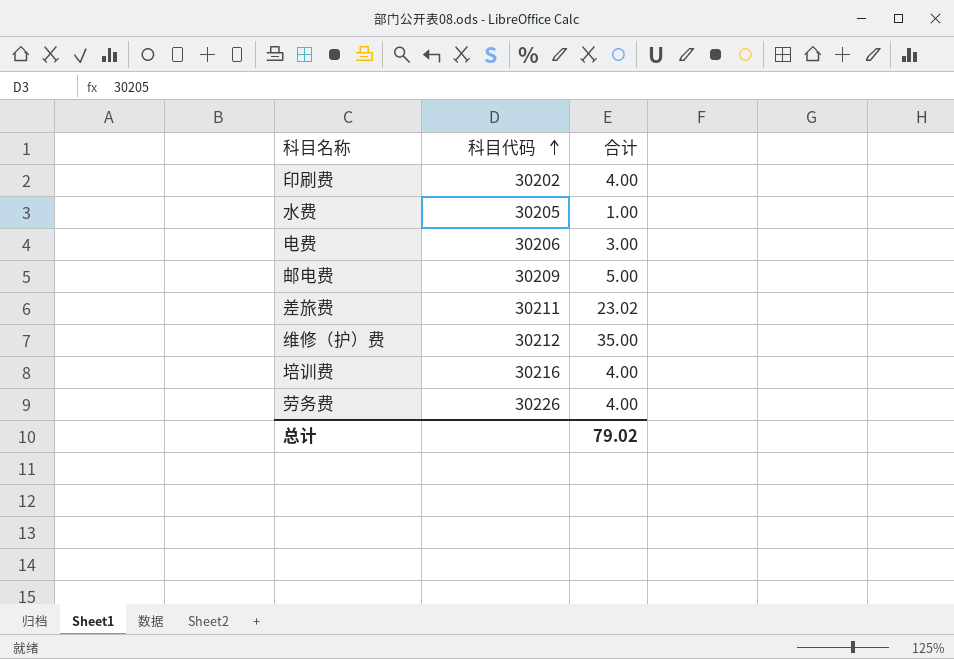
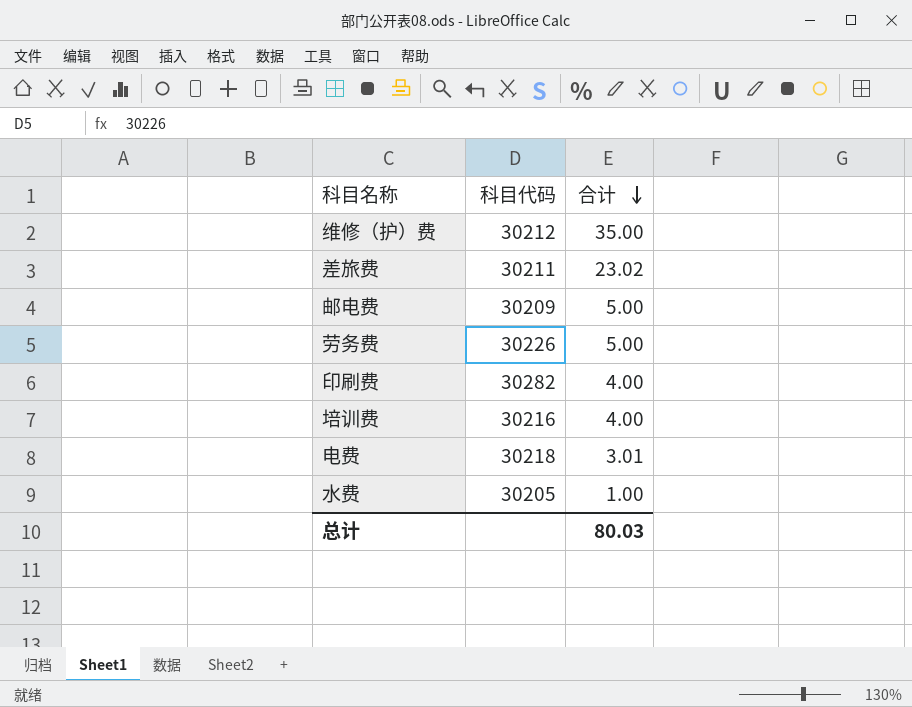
row order: 科目代码 ascending -> 合计 descending
劳务费 | 合计: 4.00 -> 5.00
印刷费 | 科目代码: 30202 -> 30282
电费 | 科目代码: 30206 -> 30218
电费 | 合计: 3.00 -> 3.01
总计 | 合计: 79.02 -> 80.03

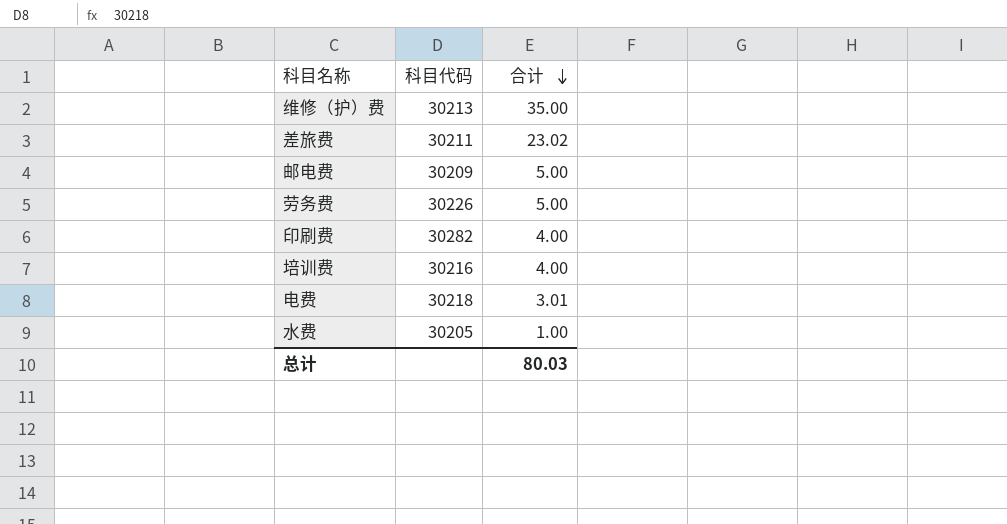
维修（护）费 | 科目代码: 30212 -> 30213

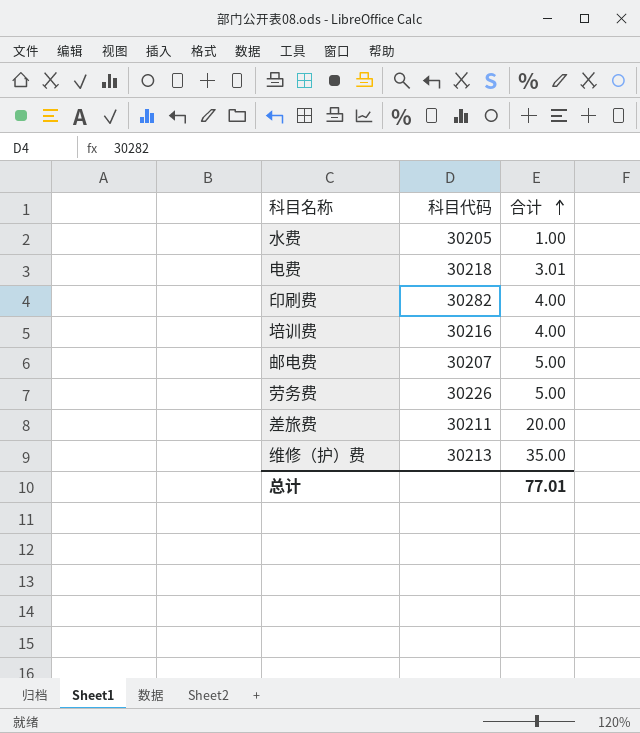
row order: 合计 descending -> 合计 ascending
邮电费 | 科目代码: 30209 -> 30207
差旅费 | 合计: 23.02 -> 20.00
总计 | 合计: 80.03 -> 77.01

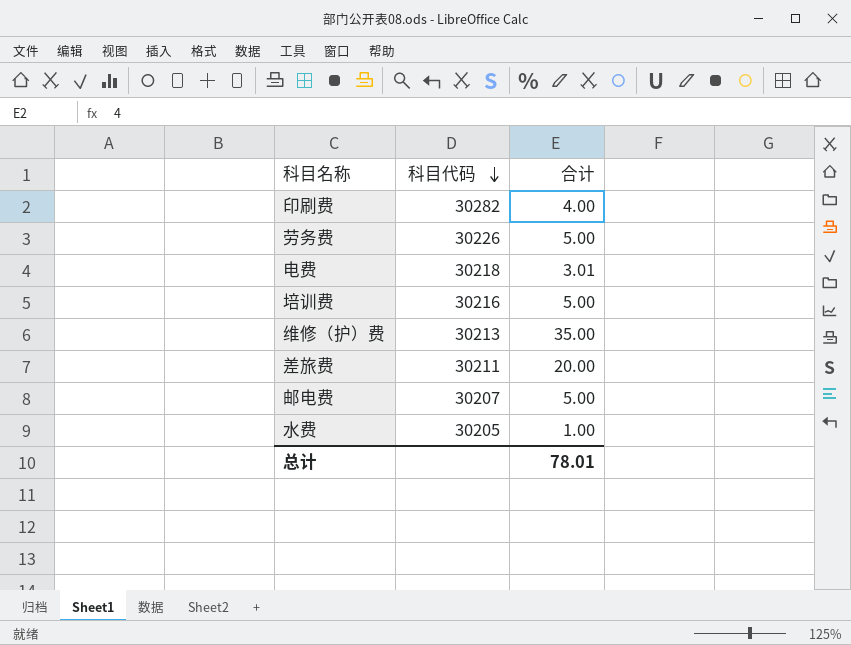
row order: 合计 ascending -> 科目代码 descending
培训费 | 合计: 4.00 -> 5.00
总计 | 合计: 77.01 -> 78.01

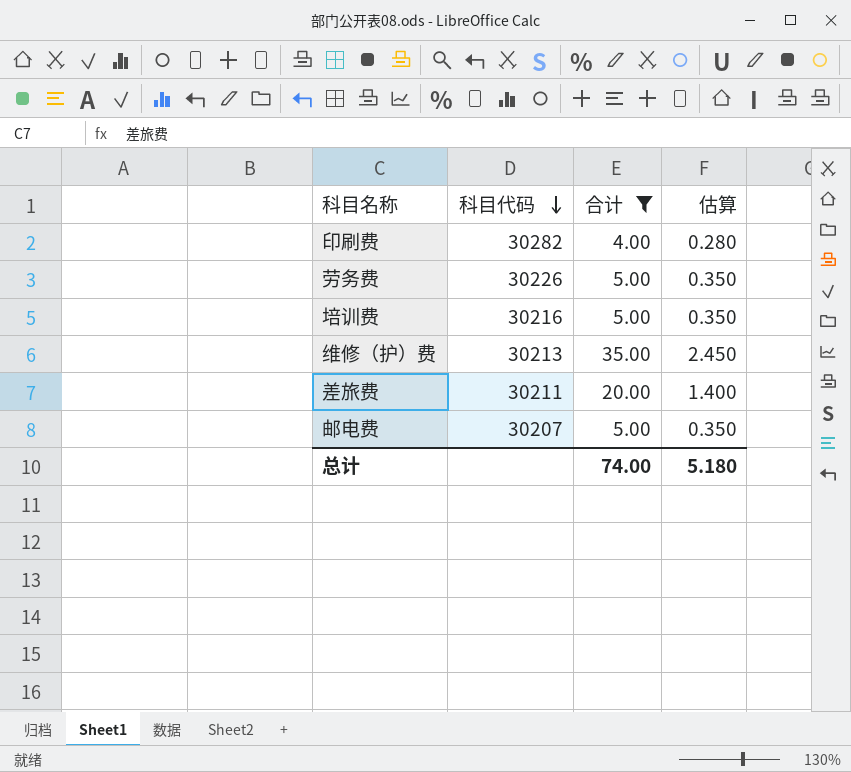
filter: none -> 合计 >= 4.00
column 估算 | formula: none -> [合计] * 0.07
总计 | 合计: 78.01 -> 74.00

